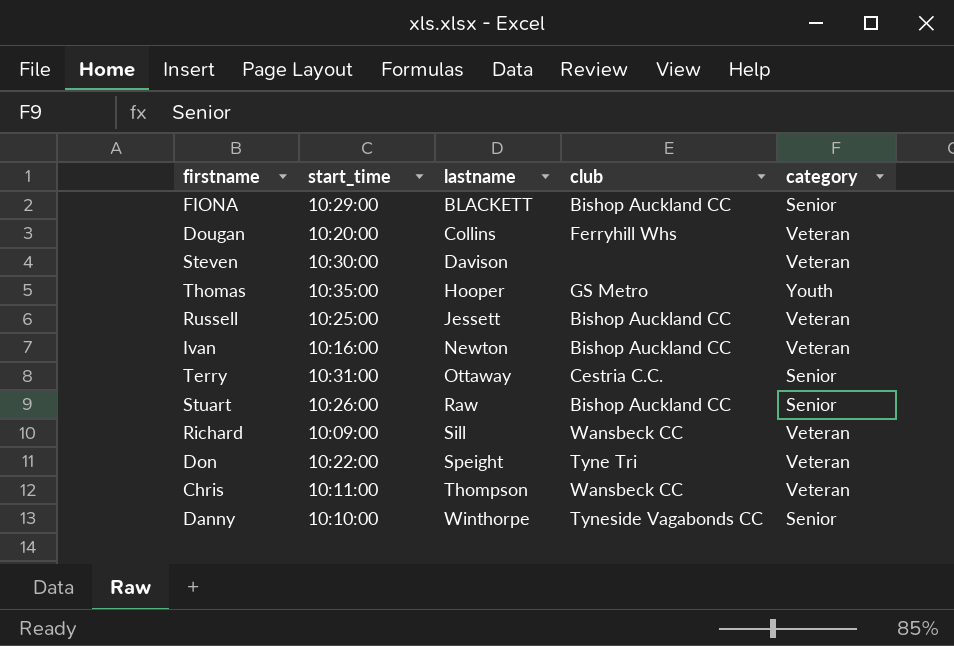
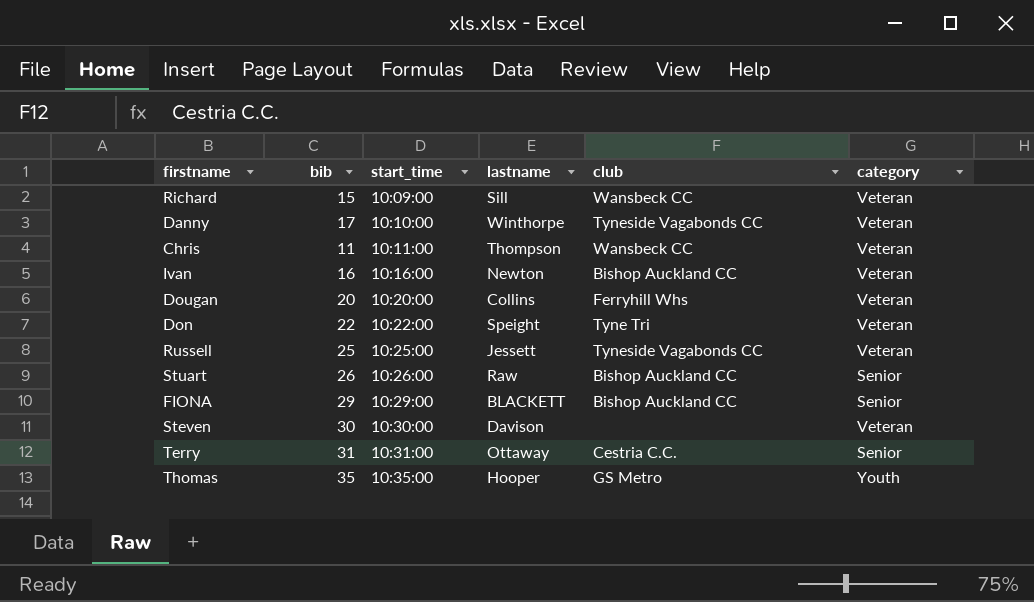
row order: lastname ascending -> start_time ascending
column bib | position: none -> 2
Danny | category: Senior -> Veteran
Russell | club: Bishop Auckland CC -> Tyneside Vagabonds CC

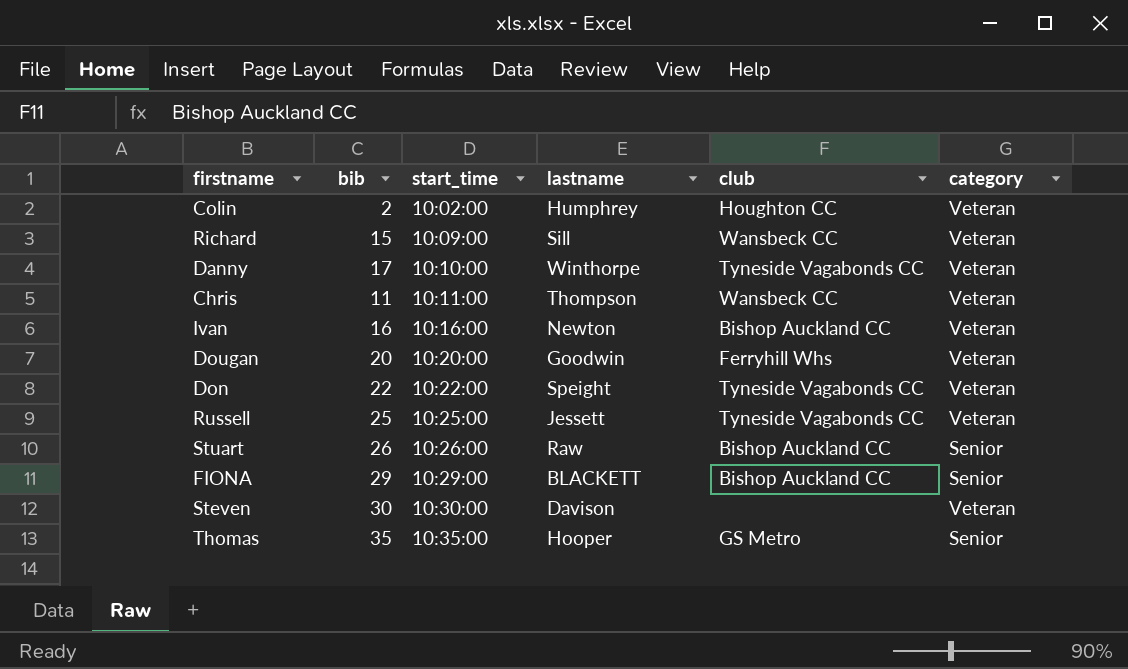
row Terry: 31 | 10:31:00 | Ottaway | Cestria C.C. | Senior -> none
row Colin: none -> 2 | 10:02:00 | Humphrey | Houghton CC | Veteran
Dougan | lastname: Collins -> Goodwin
Don | club: Tyne Tri -> Tyneside Vagabonds CC
Thomas | category: Youth -> Senior

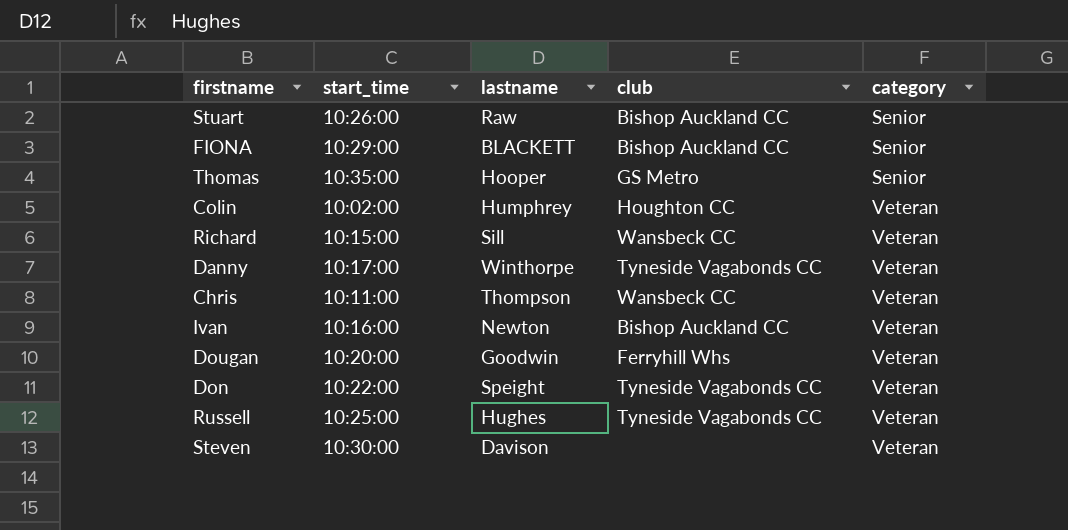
row order: start_time ascending -> category ascending
column bib | position: 2 -> none
Richard | start_time: 10:09:00 -> 10:15:00
Danny | start_time: 10:10:00 -> 10:17:00
Russell | lastname: Jessett -> Hughes

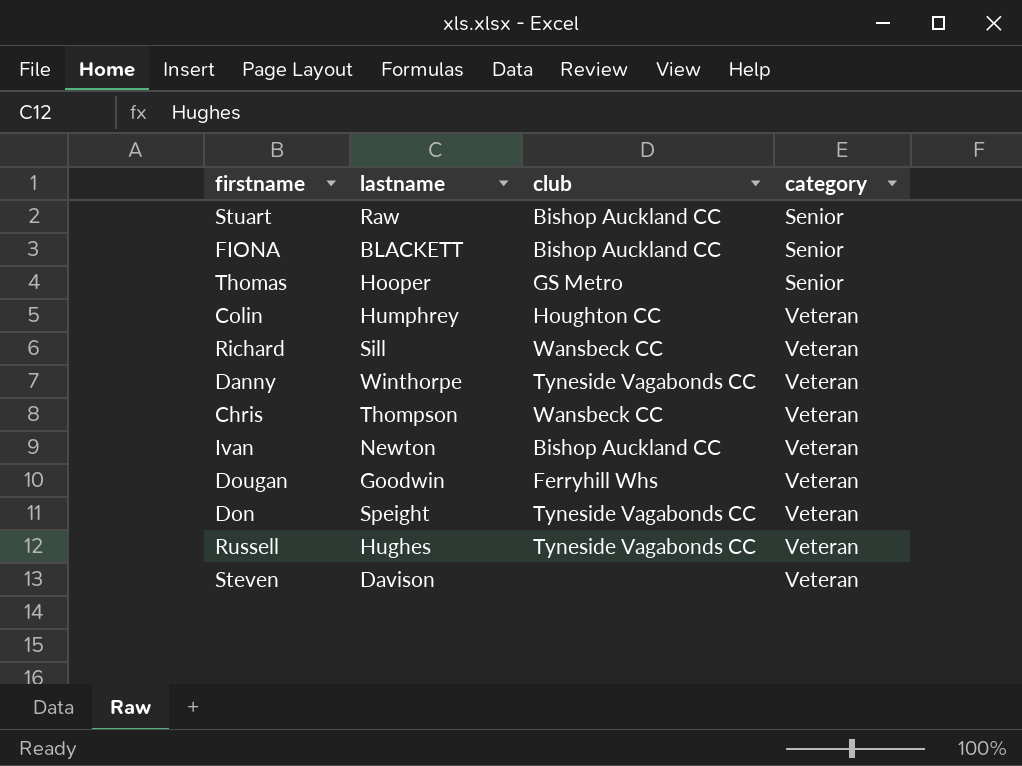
column start_time | position: 2 -> none

